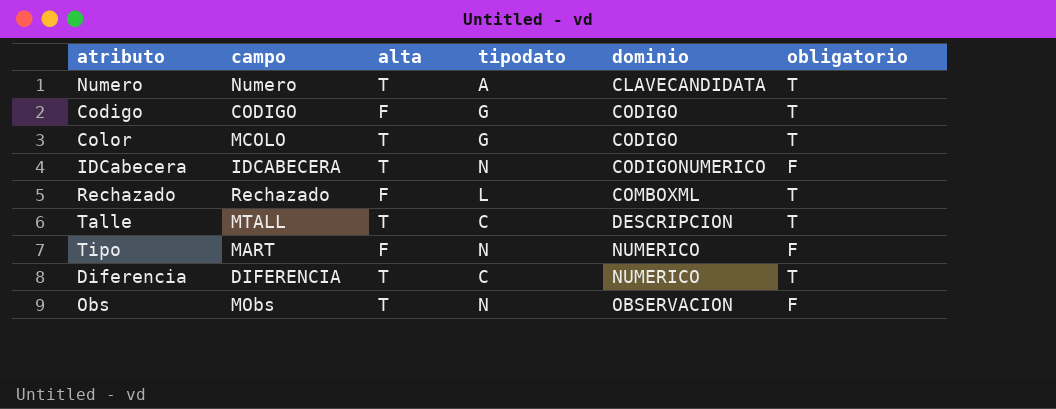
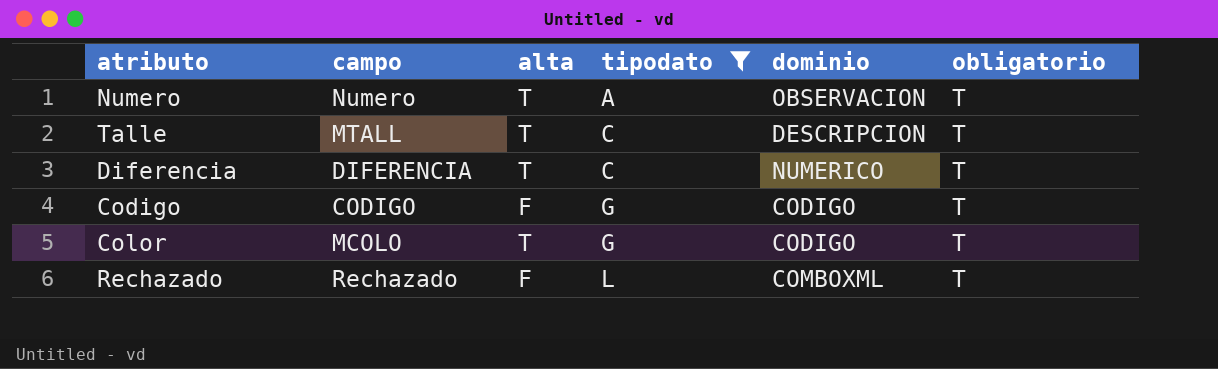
filter: none -> tipodato != N
row order: dominio ascending -> tipodato ascending
Numero | dominio: CLAVECANDIDATA -> OBSERVACION

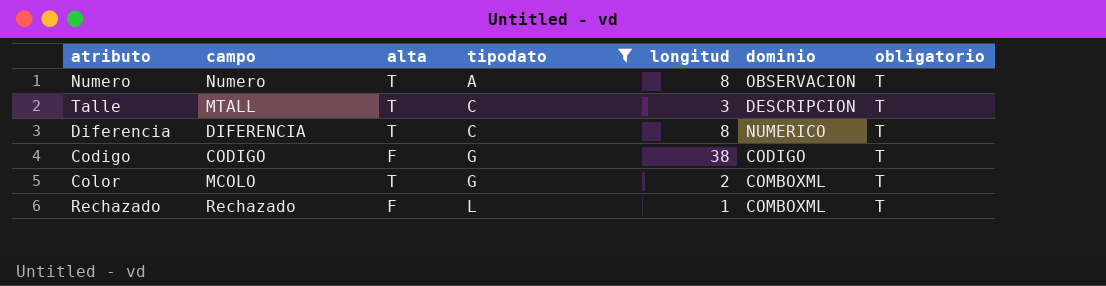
column longitud | position: none -> 5
Color | dominio: CODIGO -> COMBOXML

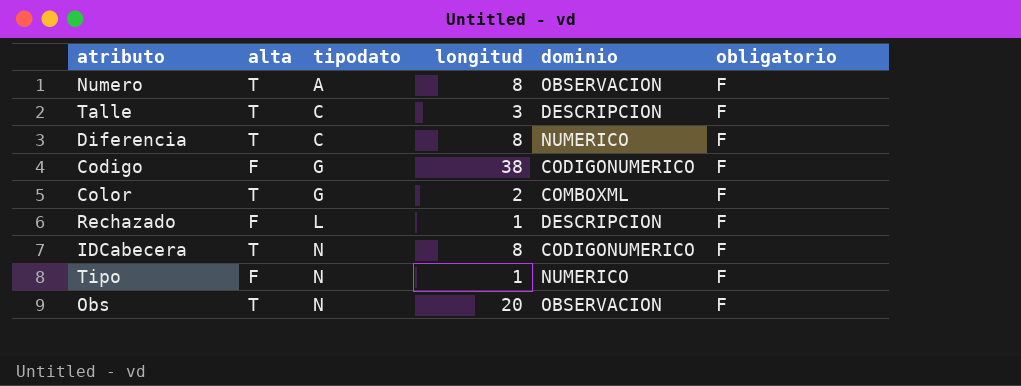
filter: tipodato != N -> none
column campo | position: 2 -> none
Numero | obligatorio: T -> F
Talle | obligatorio: T -> F
Diferencia | obligatorio: T -> F
Codigo | dominio: CODIGO -> CODIGONUMERICO
Codigo | obligatorio: T -> F
Color | obligatorio: T -> F
Rechazado | dominio: COMBOXML -> DESCRIPCION
Rechazado | obligatorio: T -> F

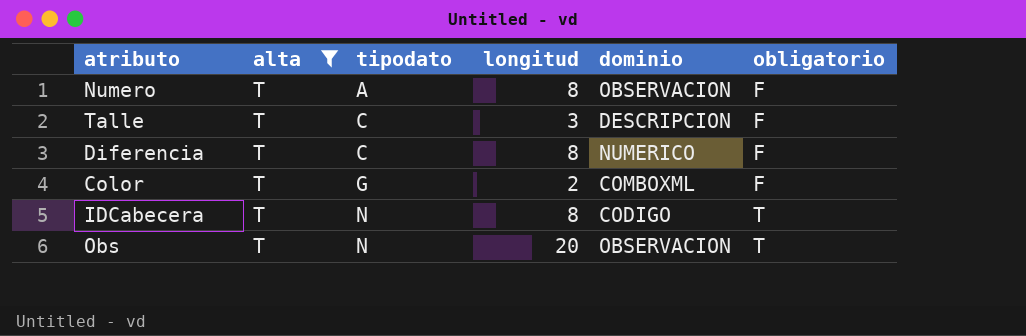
filter: none -> alta = T
IDCabecera | dominio: CODIGONUMERICO -> CODIGO
IDCabecera | obligatorio: F -> T
Obs | obligatorio: F -> T

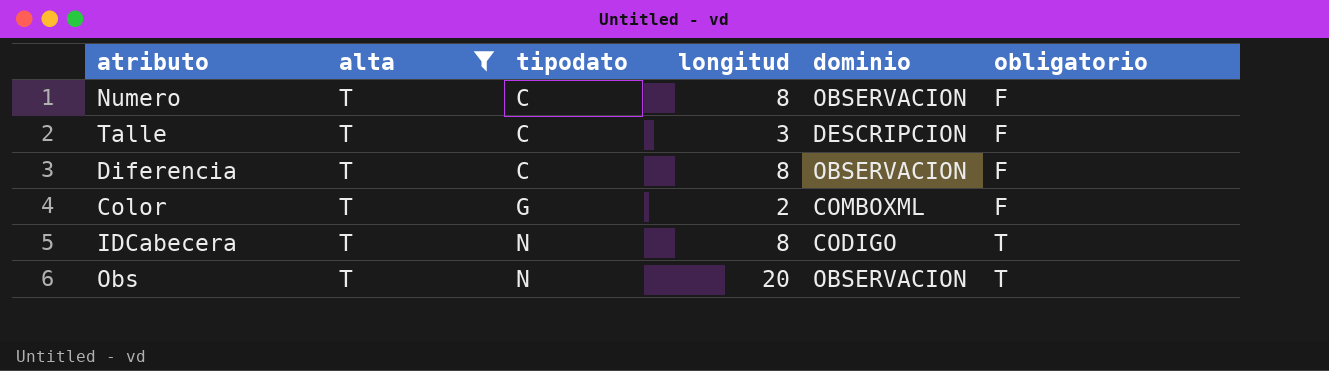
Numero | tipodato: A -> C
Diferencia | dominio: NUMERICO -> OBSERVACION

